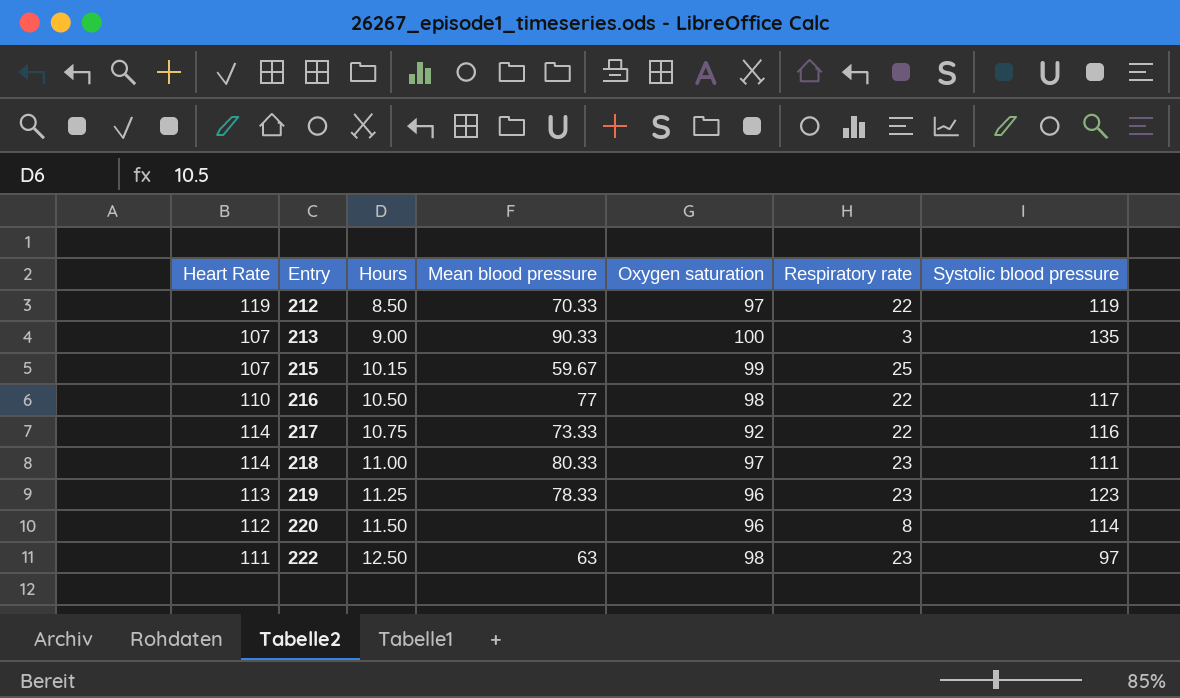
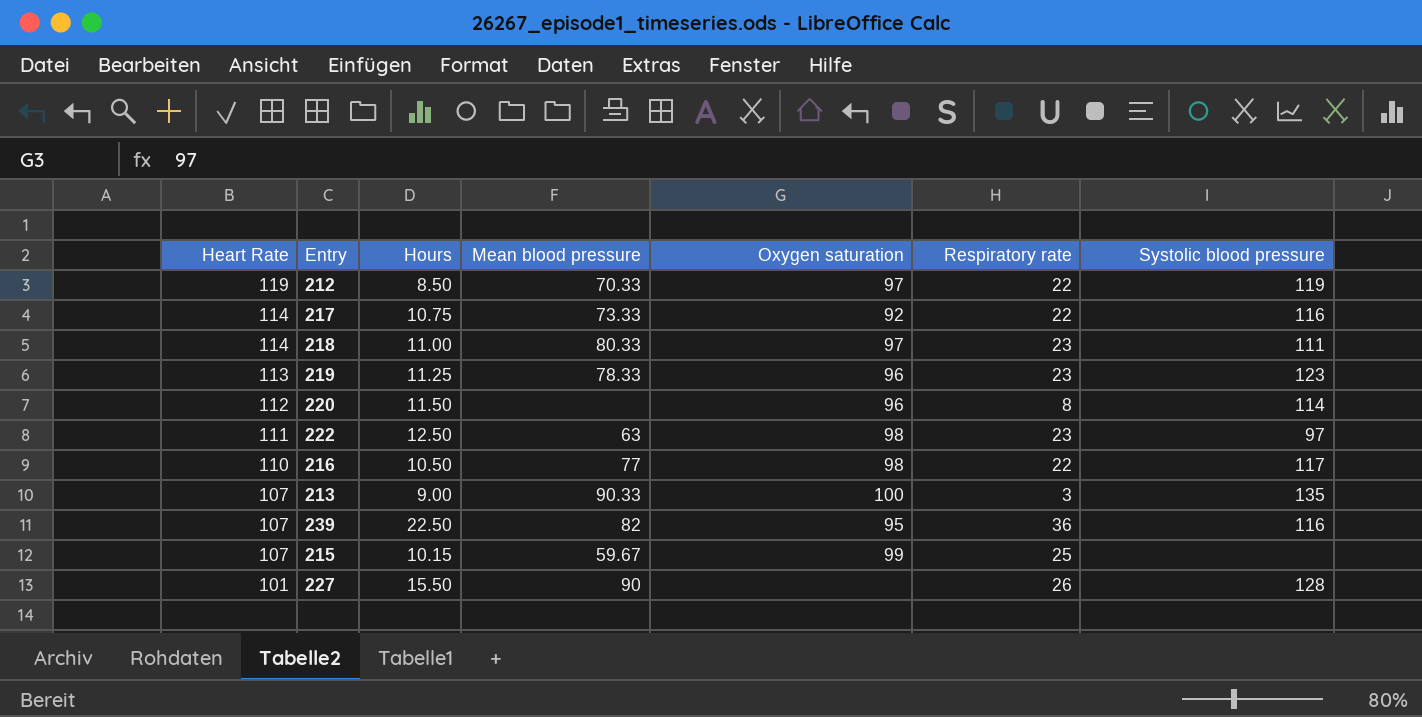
row order: Entry ascending -> Heart Rate descending
row 239: none -> 107 | 22.50 | 82 | 95 | 36 | 116
row 227: none -> 101 | 15.50 | 90 | none | 26 | 128

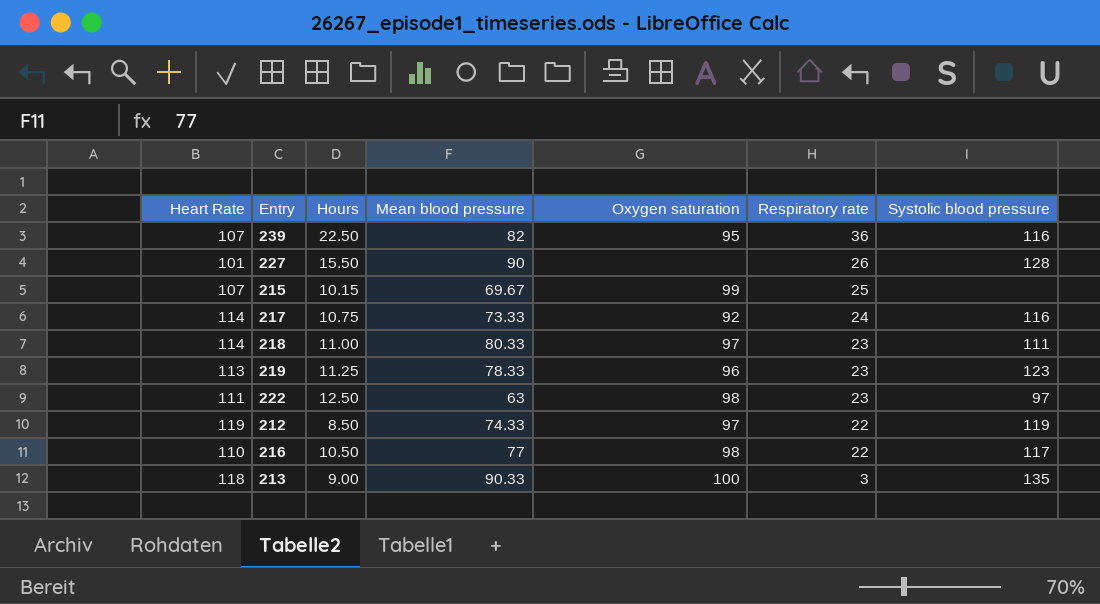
row order: Heart Rate descending -> Respiratory rate descending
row 220: 112 | 11.50 | none | 96 | 8 | 114 -> none
215 | Mean blood pressure: 59.67 -> 69.67
217 | Respiratory rate: 22 -> 24
212 | Mean blood pressure: 70.33 -> 74.33
213 | Heart Rate: 107 -> 118

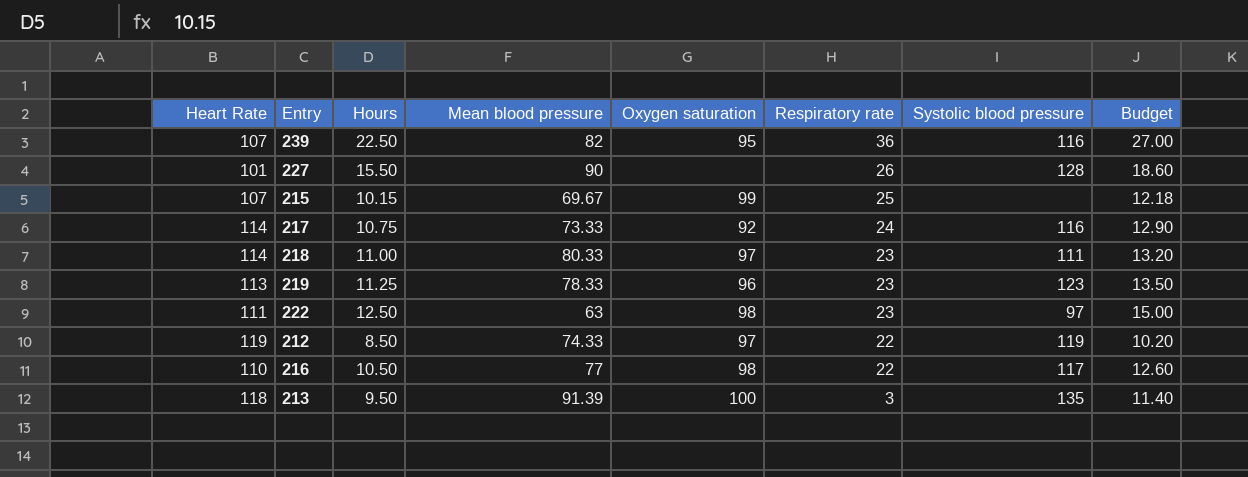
column Budget | formula: none -> [Hours] * 1.2
213 | Hours: 9.00 -> 9.50
213 | Mean blood pressure: 90.33 -> 91.39

